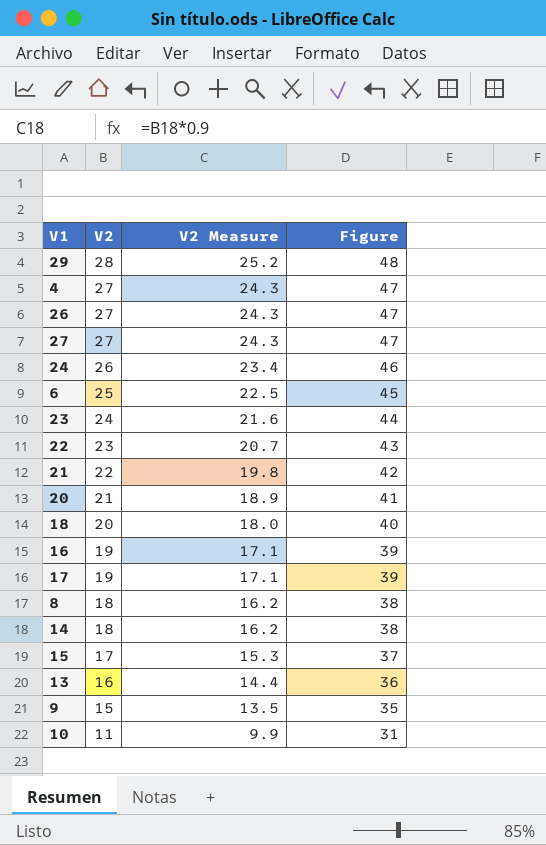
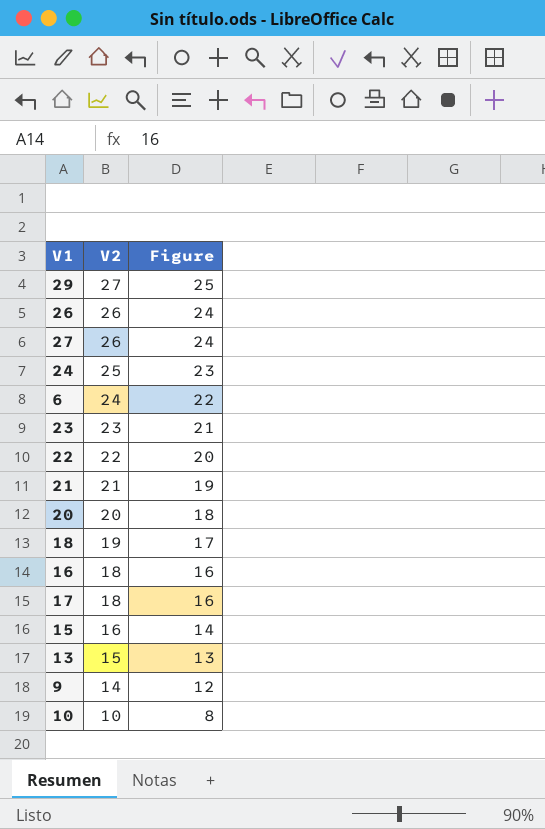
column V2 Measure | formula: [V2] * 0.9 -> none
column Figure | formula: [V2] + 20 -> [V2] - 2
row 4: 27 | 24.3 | 47 -> none
row 8: 18 | 16.2 | 38 -> none
row 14: 18 | 16.2 | 38 -> none
29 | V2: 28 -> 27
26 | V2: 27 -> 26
27 | V2: 27 -> 26
24 | V2: 26 -> 25
6 | V2: 25 -> 24
23 | V2: 24 -> 23
22 | V2: 23 -> 22
21 | V2: 22 -> 21
20 | V2: 21 -> 20
18 | V2: 20 -> 19
16 | V2: 19 -> 18
17 | V2: 19 -> 18
15 | V2: 17 -> 16
13 | V2: 16 -> 15
9 | V2: 15 -> 14
10 | V2: 11 -> 10

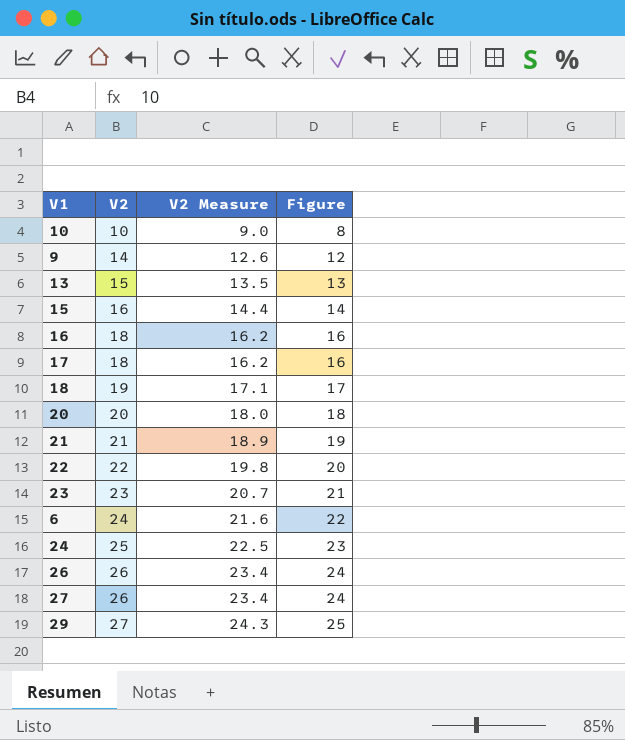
row order: V2 descending -> V2 ascending
column V2 Measure | formula: none -> [V2] * 0.9

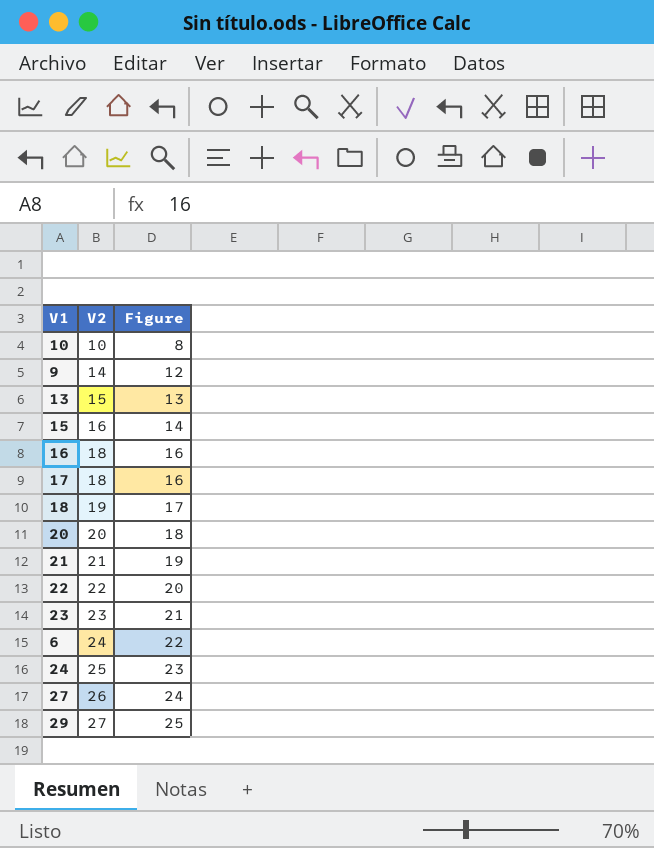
column V2 Measure | formula: [V2] * 0.9 -> none
row 26: 26 | 23.4 | 24 -> none

